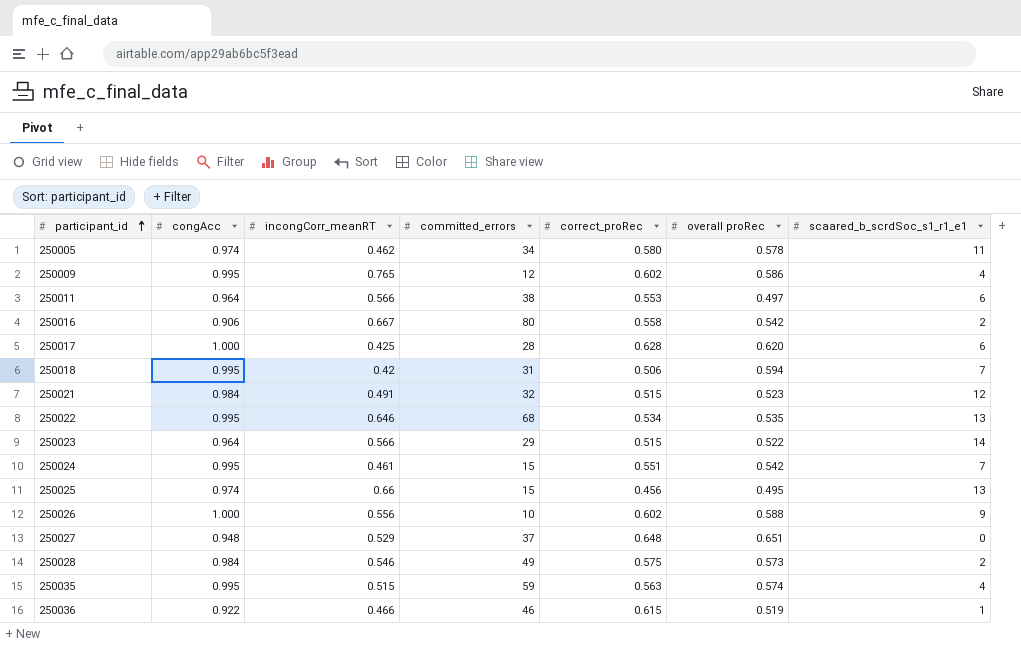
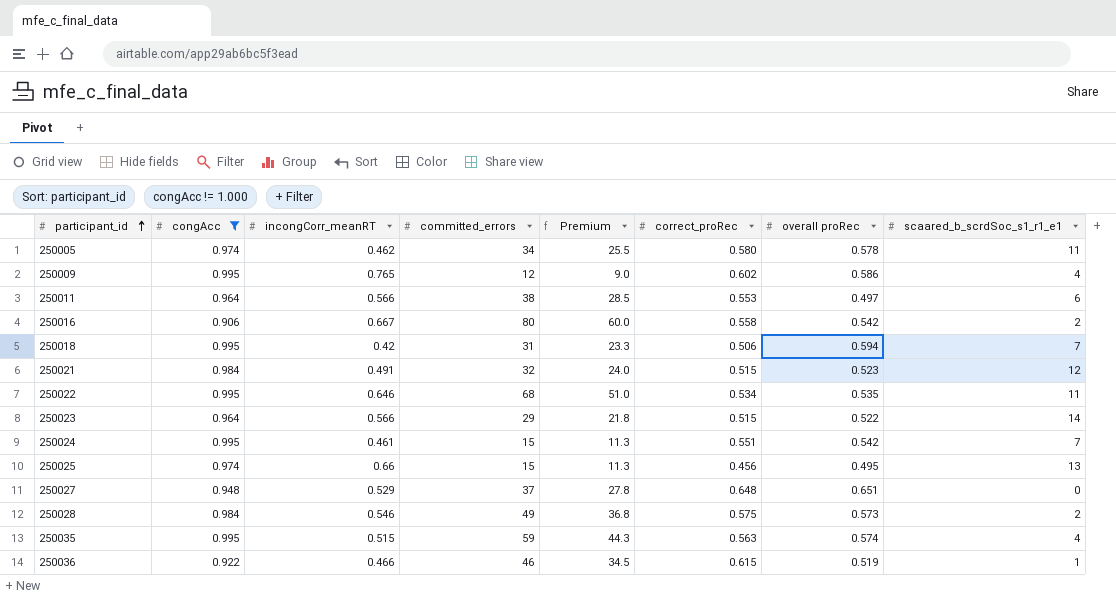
filter: none -> congAcc != 1.000
column Premium | formula: none -> [committed_errors] * 0.75
250022 | scaared_b_scrdSoc_s1_r1_e1: 13 -> 11

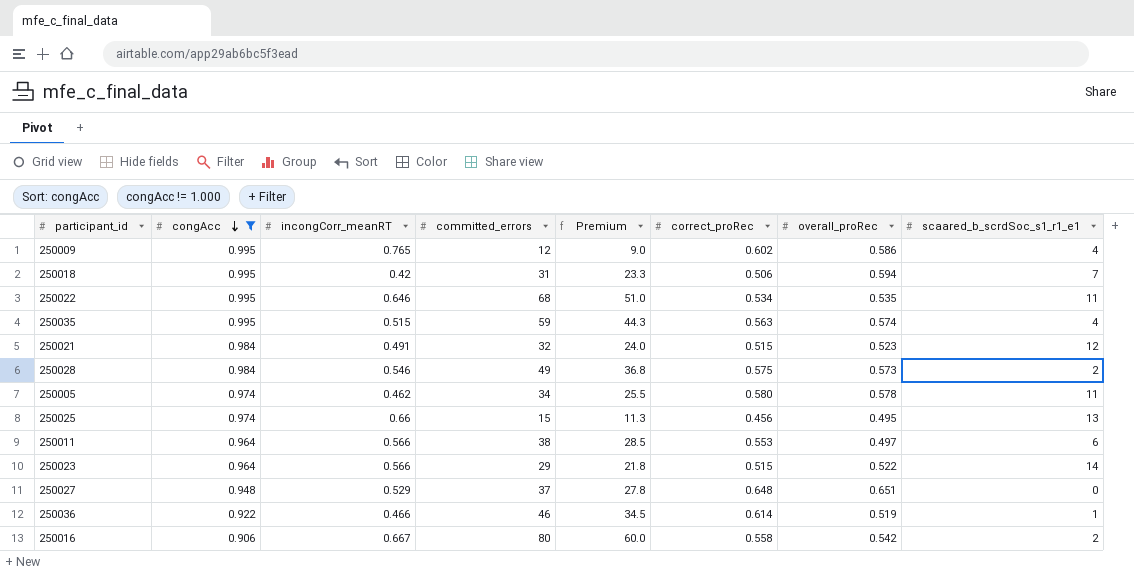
row order: participant_id ascending -> congAcc descending
column name: overall proRec -> overall_proRec
row 250024: 0.995 | 0.461 | 15 | 11.3 | 0.551 | 0.542 | 7 -> none
250036 | correct_proRec: 0.615 -> 0.614

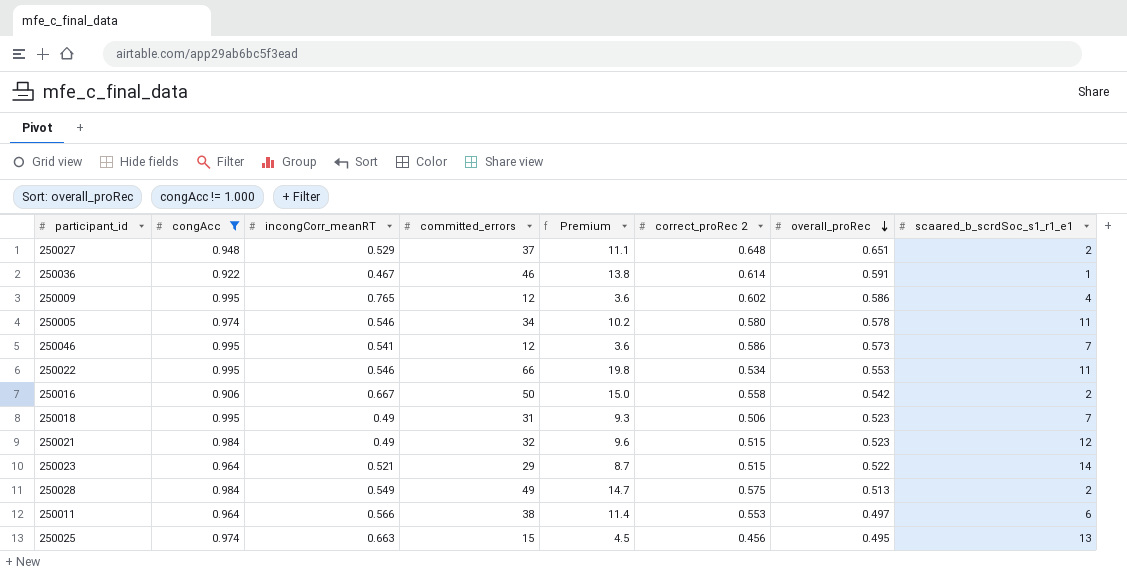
row order: congAcc descending -> overall_proRec descending
column Premium | formula: [committed_errors] * 0.75 -> [committed_errors] * 0.3
column name: correct_proRec -> correct_proRec 2
row 250035: 0.995 | 0.515 | 59 | 44.3 | 0.563 | 0.574 | 4 -> none
250027 | scaared_b_scrdSoc_s1_r1_e1: 0 -> 2
250036 | incongCorr_meanRT: 0.466 -> 0.467
250036 | overall_proRec: 0.519 -> 0.591
250005 | incongCorr_meanRT: 0.462 -> 0.546
row 250046: none -> 0.995 | 0.541 | 12 | 3.6 | 0.586 | 0.573 | 7
250022 | incongCorr_meanRT: 0.646 -> 0.546
250022 | committed_errors: 68 -> 66
250022 | overall_proRec: 0.535 -> 0.553
250016 | committed_errors: 80 -> 50
250018 | incongCorr_meanRT: 0.42 -> 0.49
250018 | overall_proRec: 0.594 -> 0.523
250021 | incongCorr_meanRT: 0.491 -> 0.49
250023 | incongCorr_meanRT: 0.566 -> 0.521
250028 | incongCorr_meanRT: 0.546 -> 0.549
250028 | overall_proRec: 0.573 -> 0.513
250025 | incongCorr_meanRT: 0.66 -> 0.663

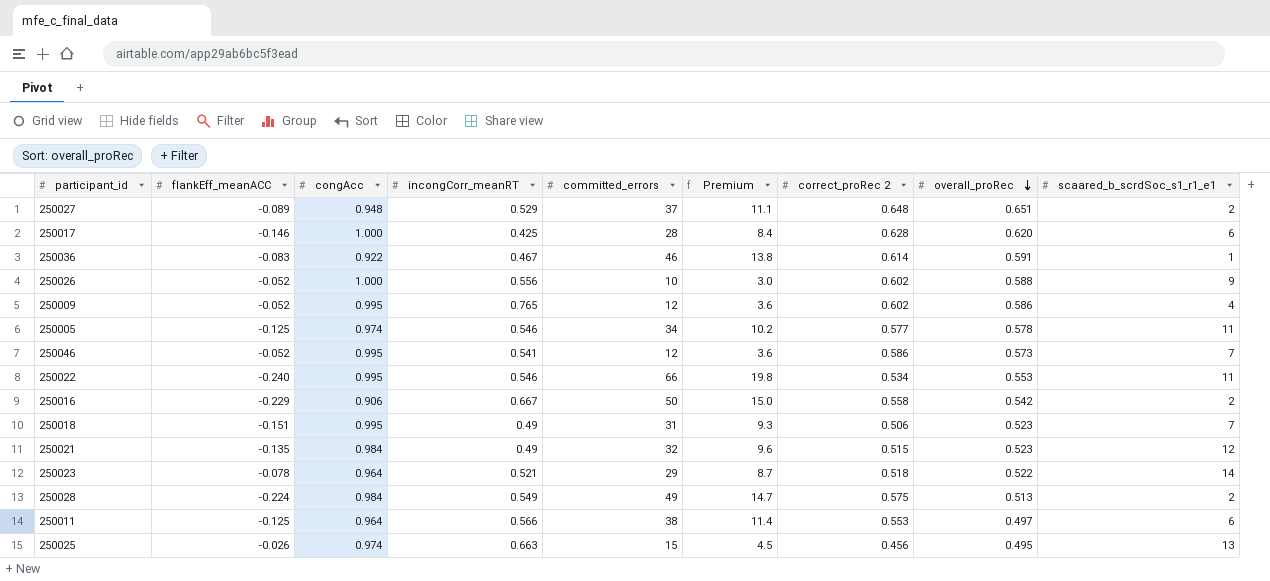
filter: congAcc != 1.000 -> none
column flankEff_meanACC | position: none -> 2
250005 | correct_proRec 2: 0.580 -> 0.577
250023 | correct_proRec 2: 0.515 -> 0.518

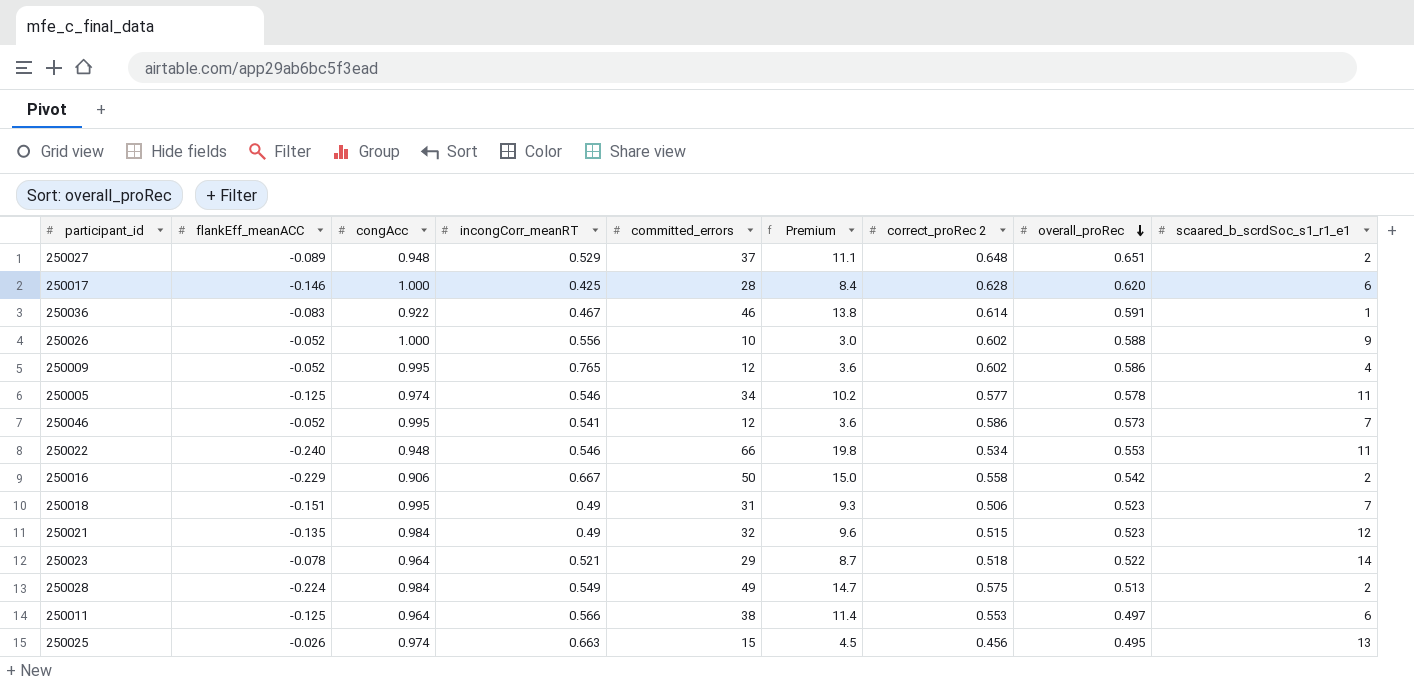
250022 | congAcc: 0.995 -> 0.948

